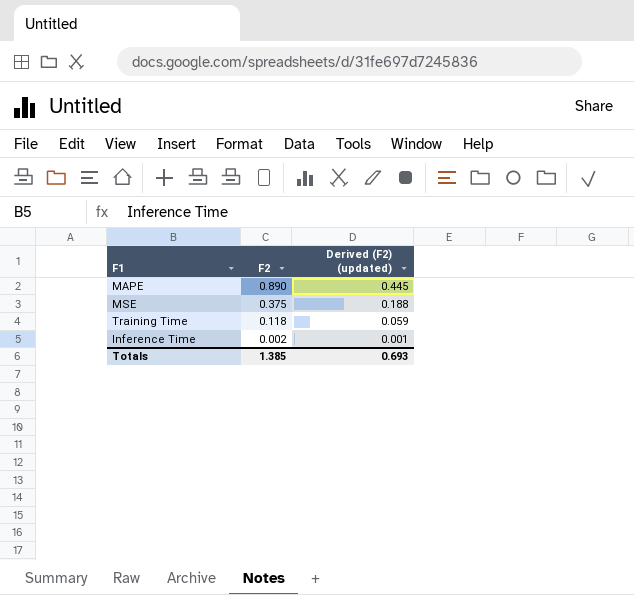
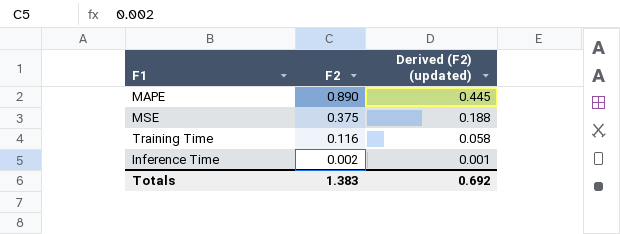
Training Time | F2: 0.118 -> 0.116
Training Time | Derived (F2) (updated): 0.059 -> 0.058
Totals | F2: 1.385 -> 1.383
Totals | Derived (F2) (updated): 0.693 -> 0.692

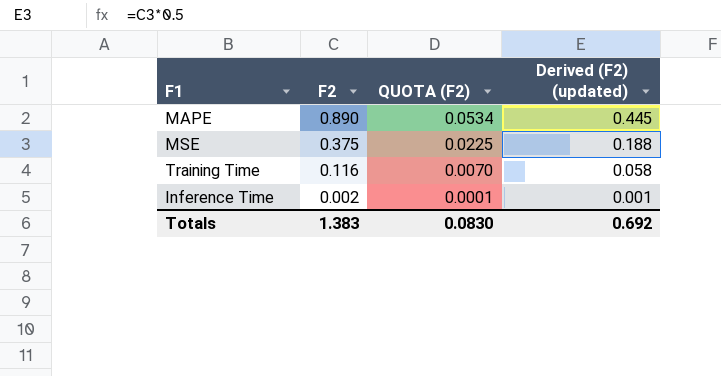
column QUOTA (F2) | formula: none -> [F2] * 0.06

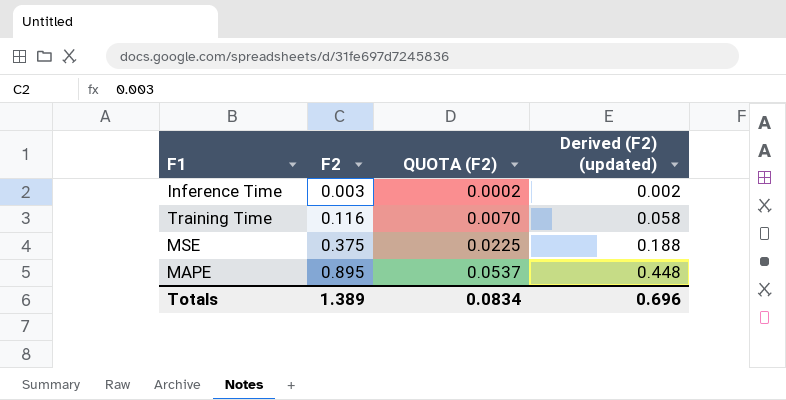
row order: F2 descending -> F2 ascending
Inference Time | F2: 0.002 -> 0.003
Inference Time | QUOTA (F2): 0.0001 -> 0.0002
Inference Time | Derived (F2) (updated): 0.001 -> 0.002
MAPE | F2: 0.890 -> 0.895
MAPE | QUOTA (F2): 0.0534 -> 0.0537
MAPE | Derived (F2) (updated): 0.445 -> 0.448
Totals | F2: 1.383 -> 1.389
Totals | QUOTA (F2): 0.0830 -> 0.0834
Totals | Derived (F2) (updated): 0.692 -> 0.696

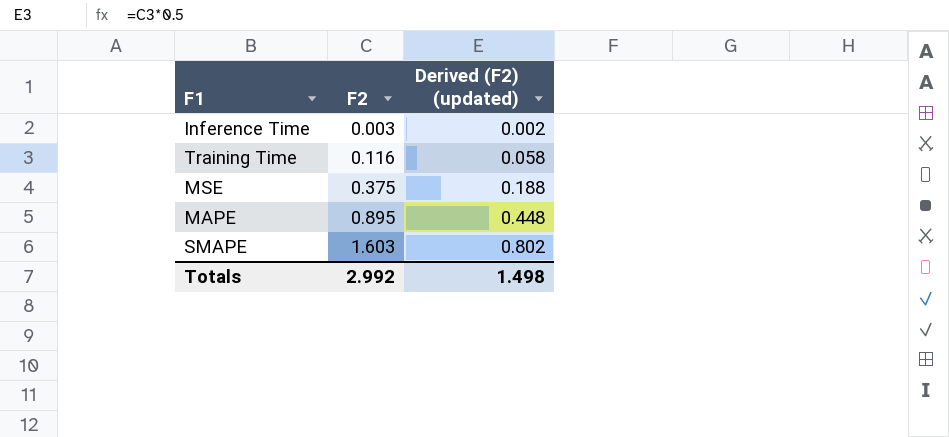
column QUOTA (F2) | formula: [F2] * 0.06 -> none
row SMAPE: none -> 1.603 | 0.802
Totals | F2: 1.389 -> 2.992
Totals | Derived (F2) (updated): 0.696 -> 1.498

